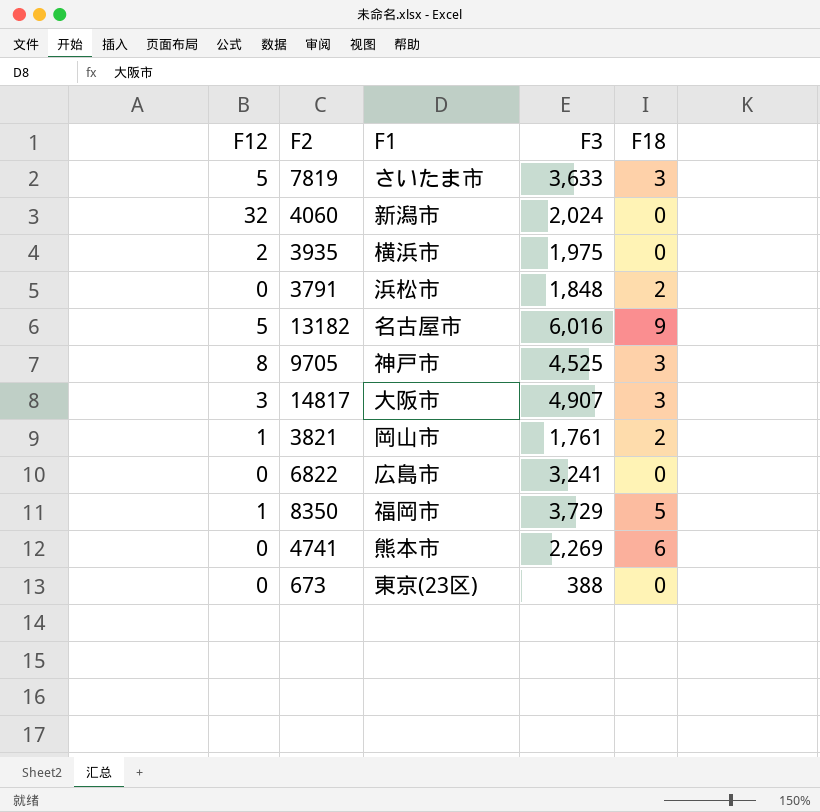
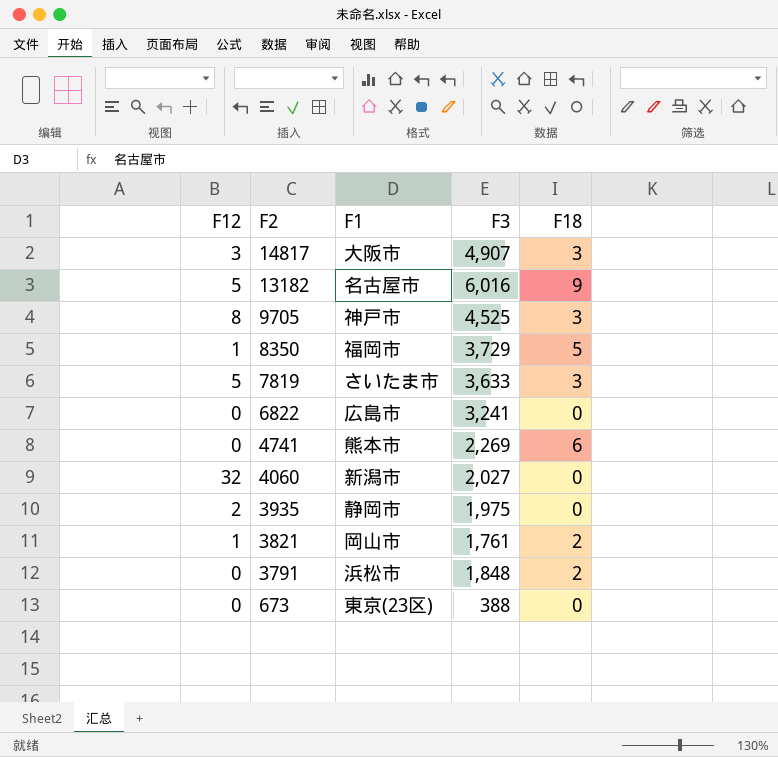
row order: none -> F2 descending
4060 | F3: 2,024 -> 2,027
3935 | F1: 横浜市 -> 静岡市

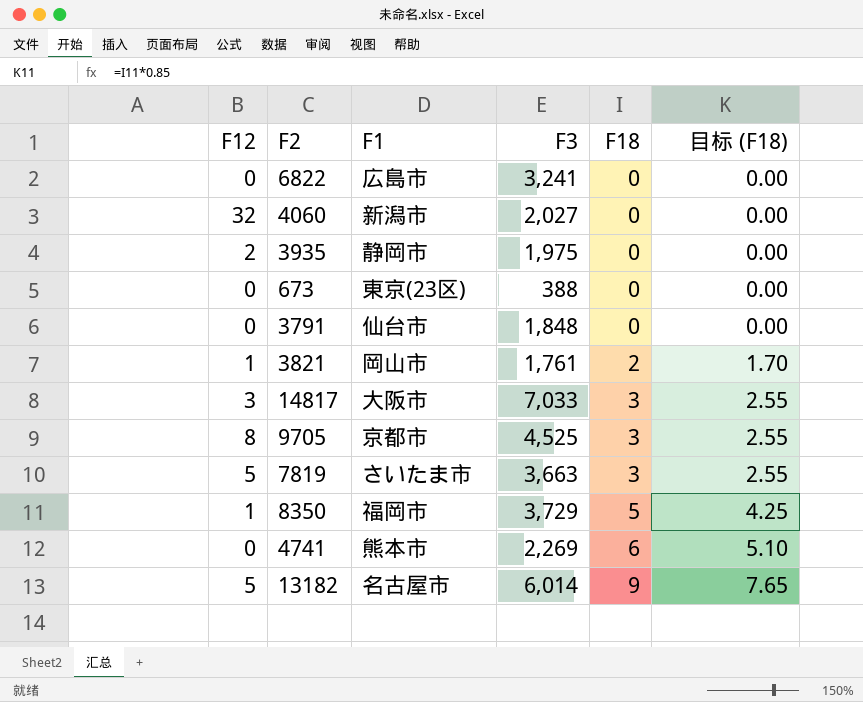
row order: F2 descending -> F18 ascending
column 目标 (F18) | formula: none -> [F18] * 0.85
3791 | F1: 浜松市 -> 仙台市
3791 | F18: 2 -> 0
14817 | F3: 4,907 -> 7,033
9705 | F1: 神戸市 -> 京都市
7819 | F3: 3,633 -> 3,663
13182 | F3: 6,016 -> 6,014

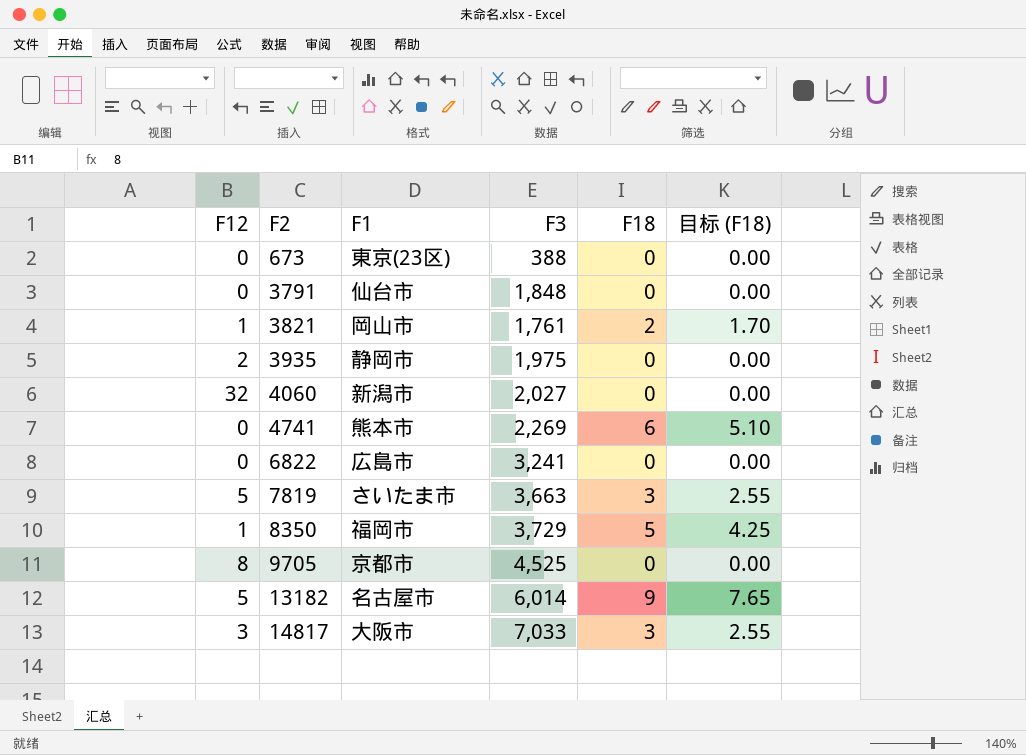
row order: F18 ascending -> F2 ascending
9705 | F18: 3 -> 0
9705 | 目标 (F18): 2.55 -> 0.00

